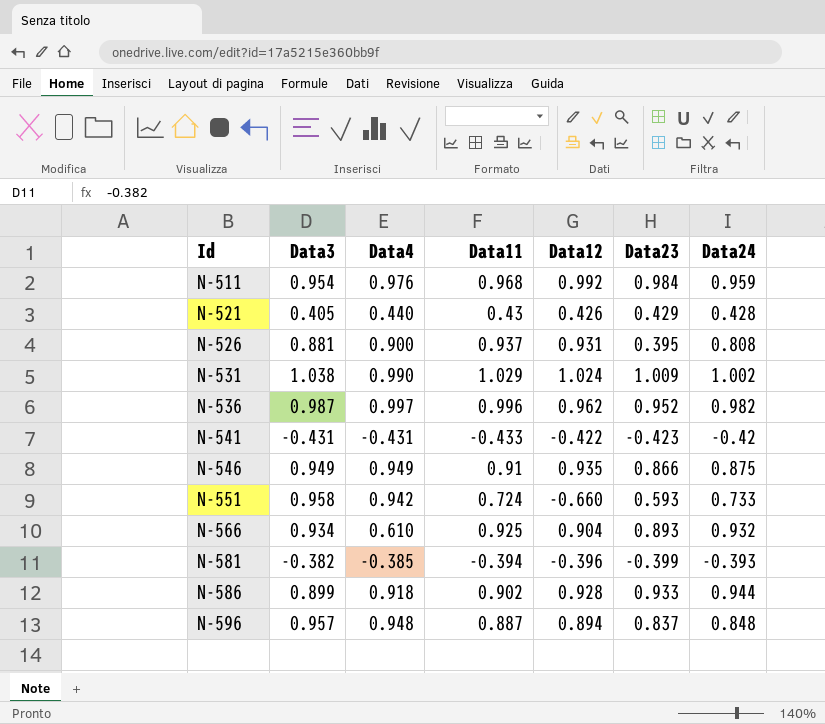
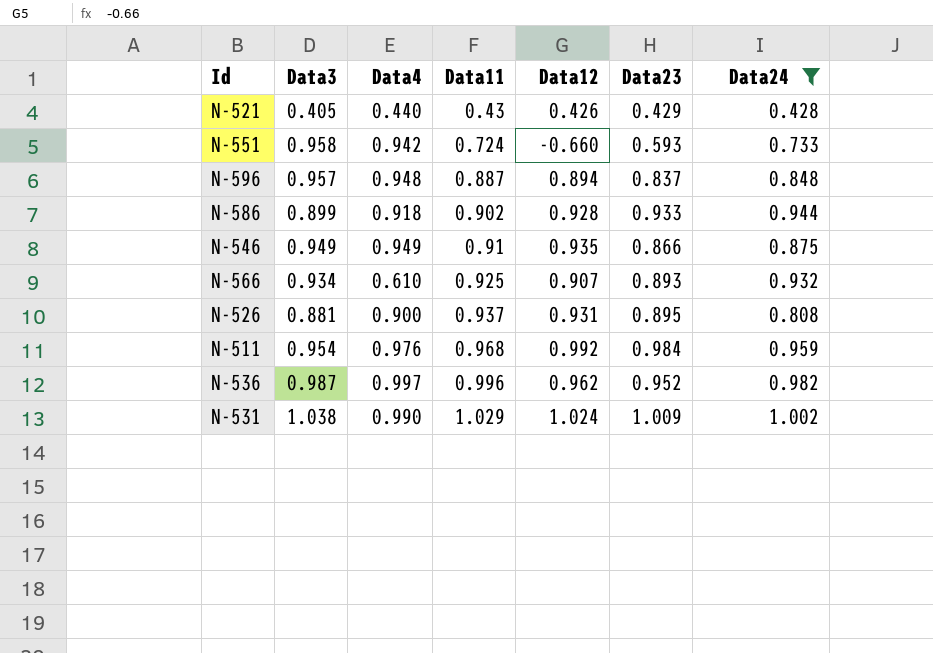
filter: none -> Data24 >= 0.428
row order: Id ascending -> Data11 ascending
N-566 | Data12: 0.904 -> 0.907
N-526 | Data23: 0.395 -> 0.895

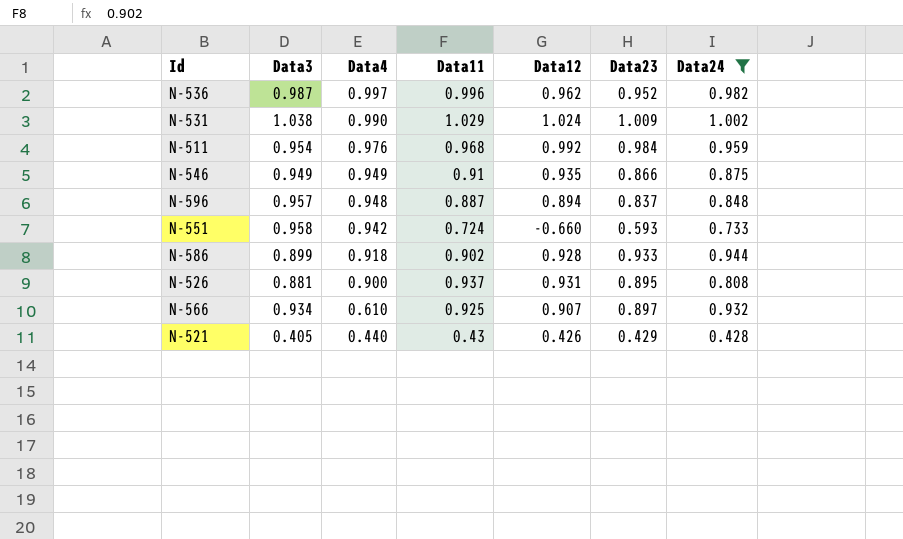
row order: Data11 ascending -> Data4 descending
N-566 | Data23: 0.893 -> 0.897

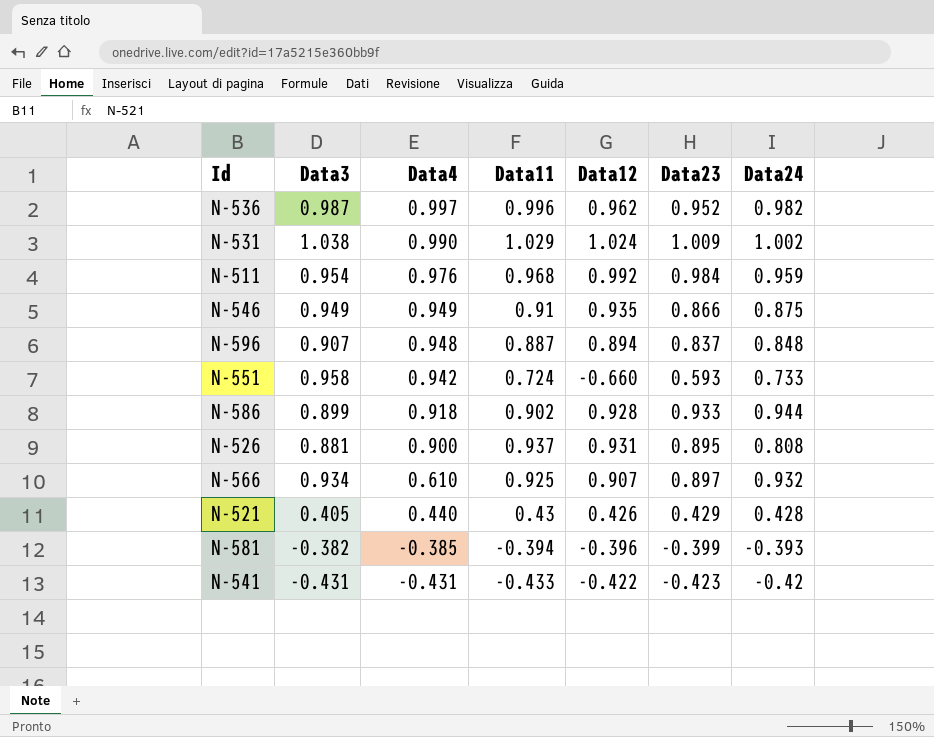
filter: Data24 >= 0.428 -> none
N-596 | Data3: 0.957 -> 0.907

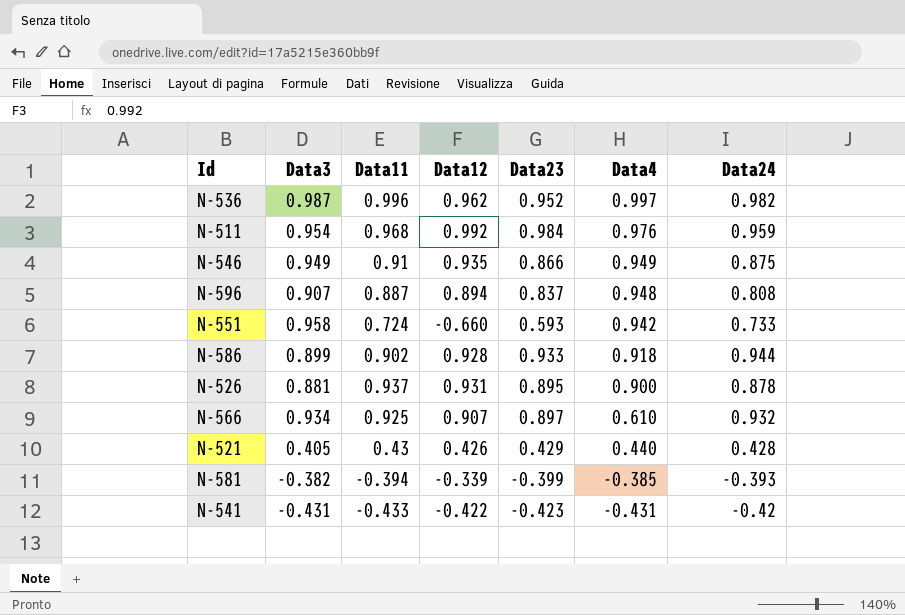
column Data4 | position: 3 -> 6
row N-531: 1.038 | 0.990 | 1.029 | 1.024 | 1.009 | 1.002 -> none
N-596 | Data24: 0.848 -> 0.808
N-526 | Data24: 0.808 -> 0.878
N-581 | Data12: -0.396 -> -0.339

